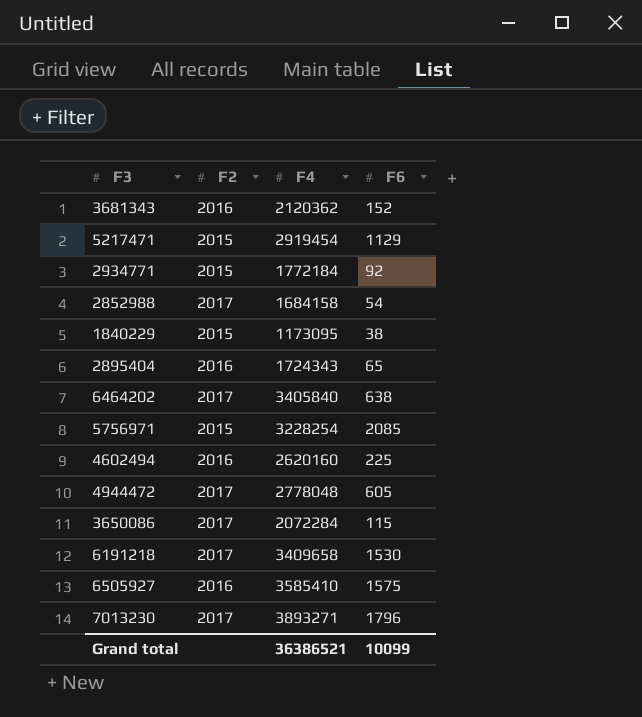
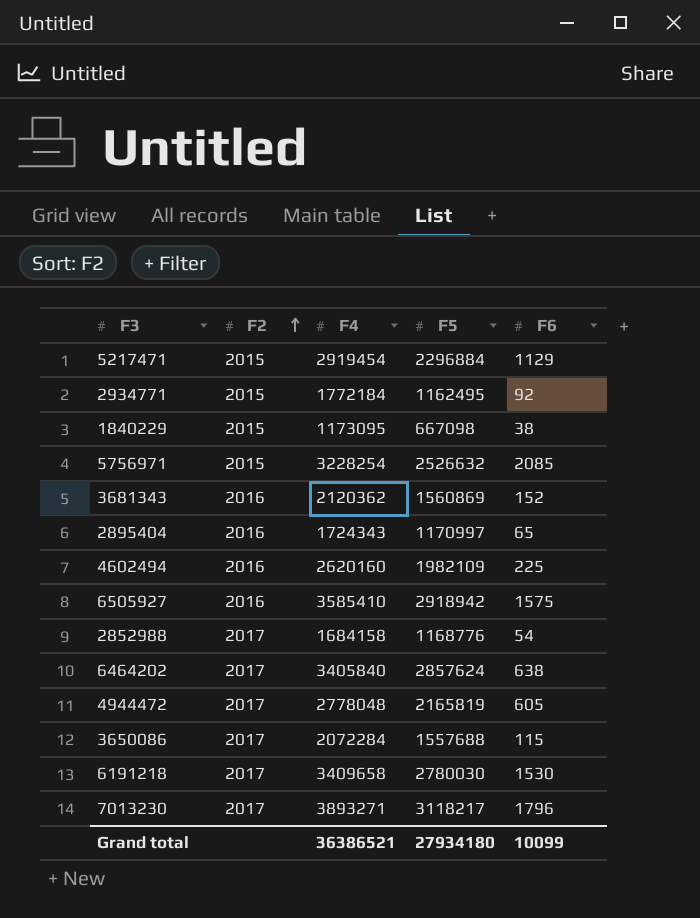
row order: none -> F2 ascending
column F5 | position: none -> 4

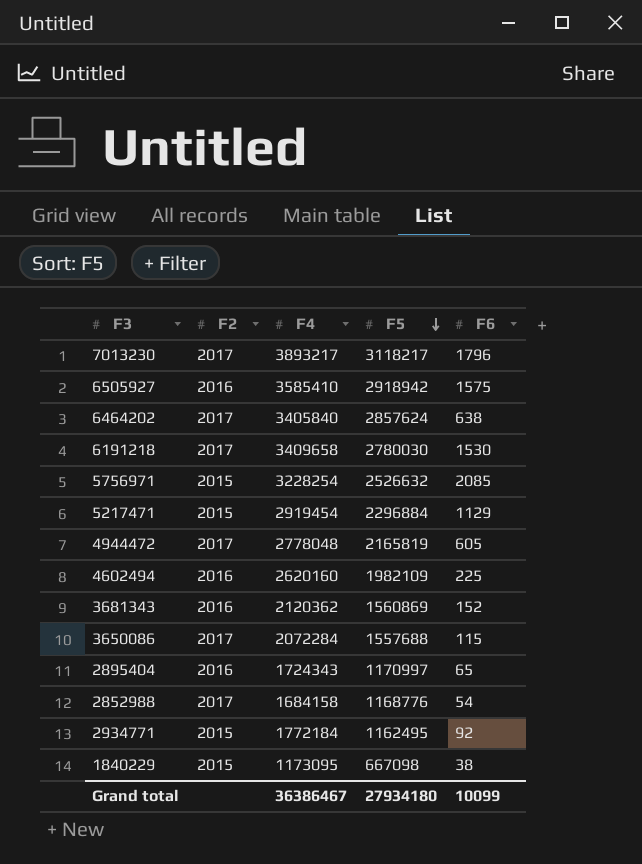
row order: F2 ascending -> F5 descending
7013230 | F4: 3893271 -> 3893217
Grand total | F4: 36386521 -> 36386467

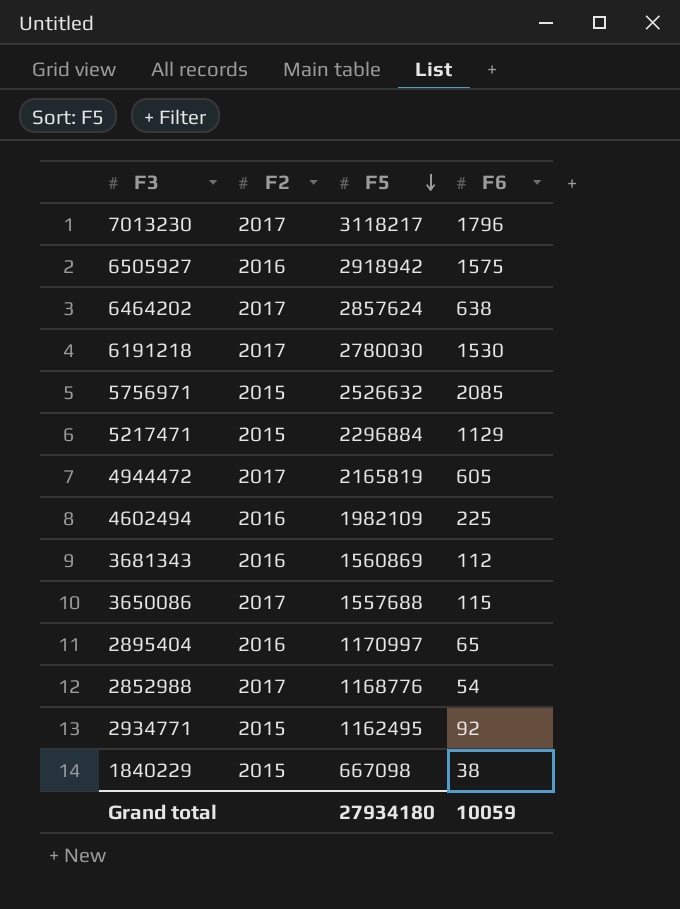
column F4 | position: 3 -> none
3681343 | F6: 152 -> 112
Grand total | F6: 10099 -> 10059

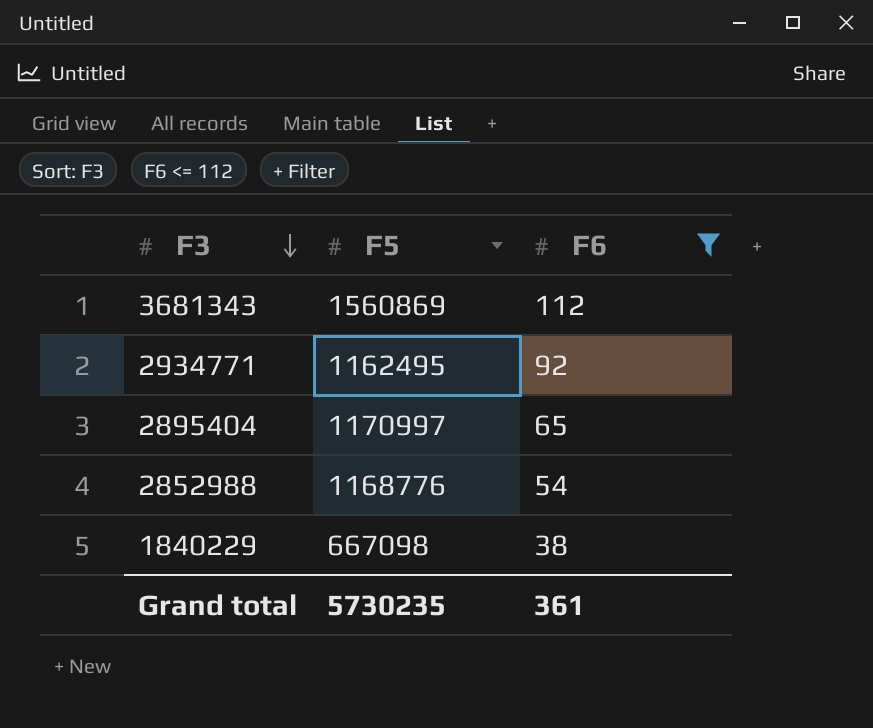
filter: none -> F6 <= 112
row order: F5 descending -> F3 descending
column F2 | position: 2 -> none
Grand total | F5: 27934180 -> 5730235
Grand total | F6: 10059 -> 361

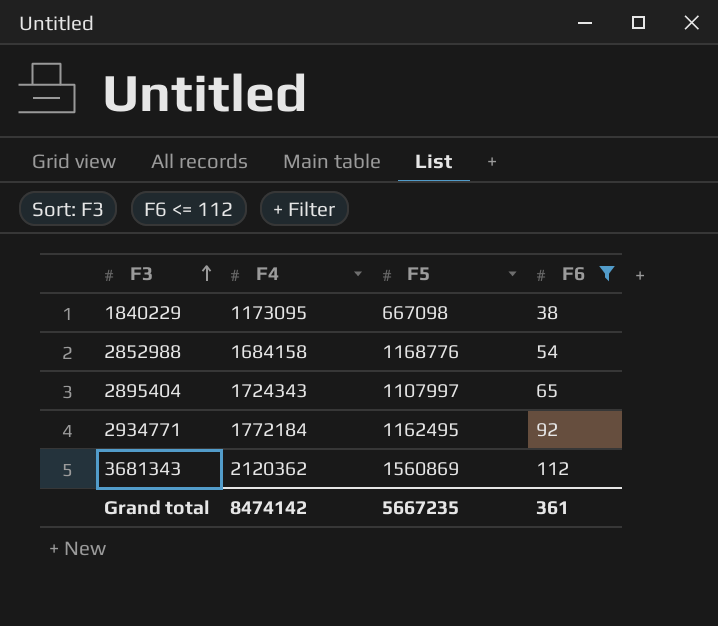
row order: F3 descending -> F3 ascending
column F4 | position: none -> 2
2895404 | F5: 1170997 -> 1107997
Grand total | F5: 5730235 -> 5667235

